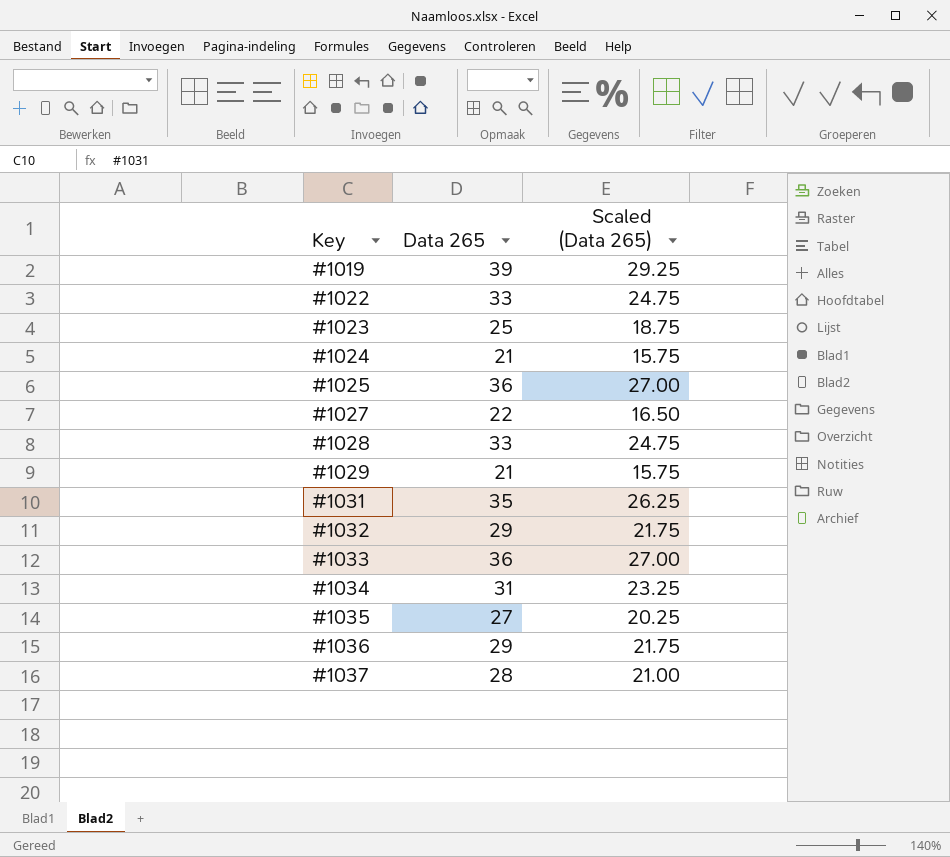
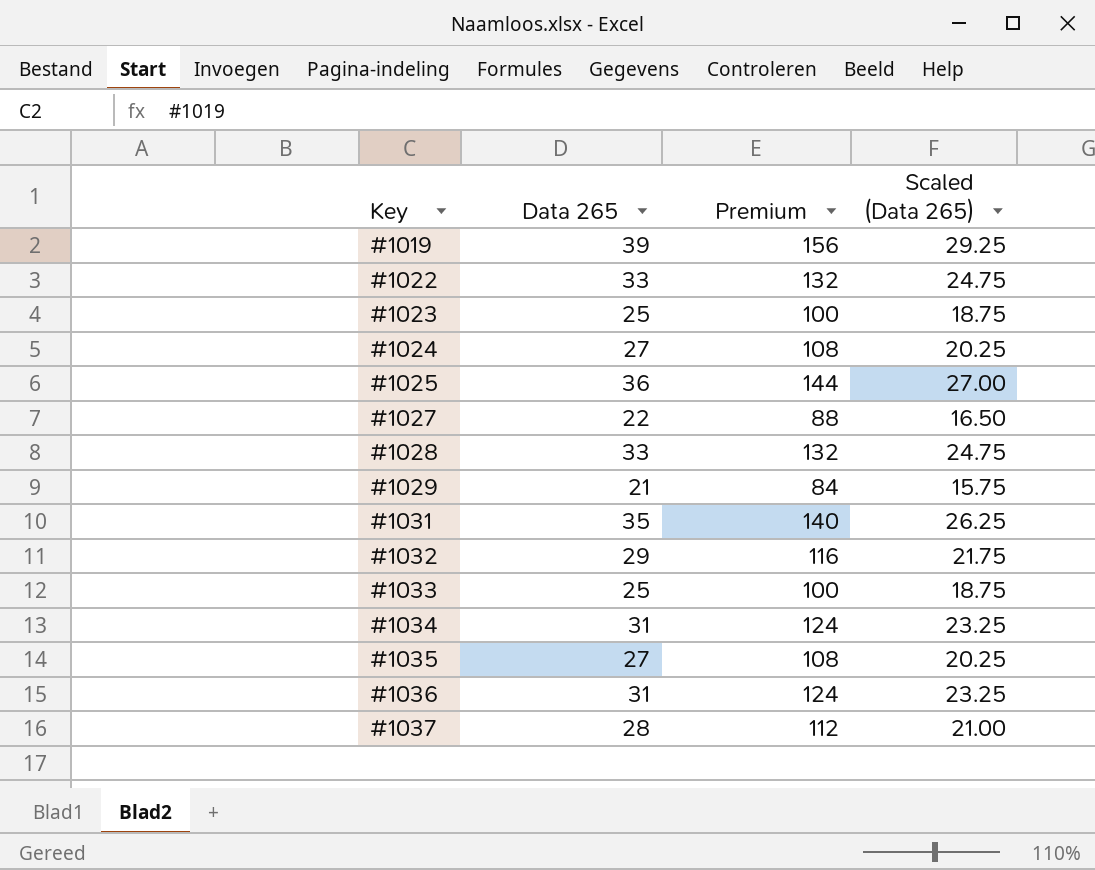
column Premium | formula: none -> [Data 265] * 4
#1024 | Data 265: 21 -> 27
#1024 | Scaled (Data 265): 15.75 -> 20.25
#1033 | Data 265: 36 -> 25
#1033 | Scaled (Data 265): 27.00 -> 18.75
#1036 | Data 265: 29 -> 31
#1036 | Scaled (Data 265): 21.75 -> 23.25

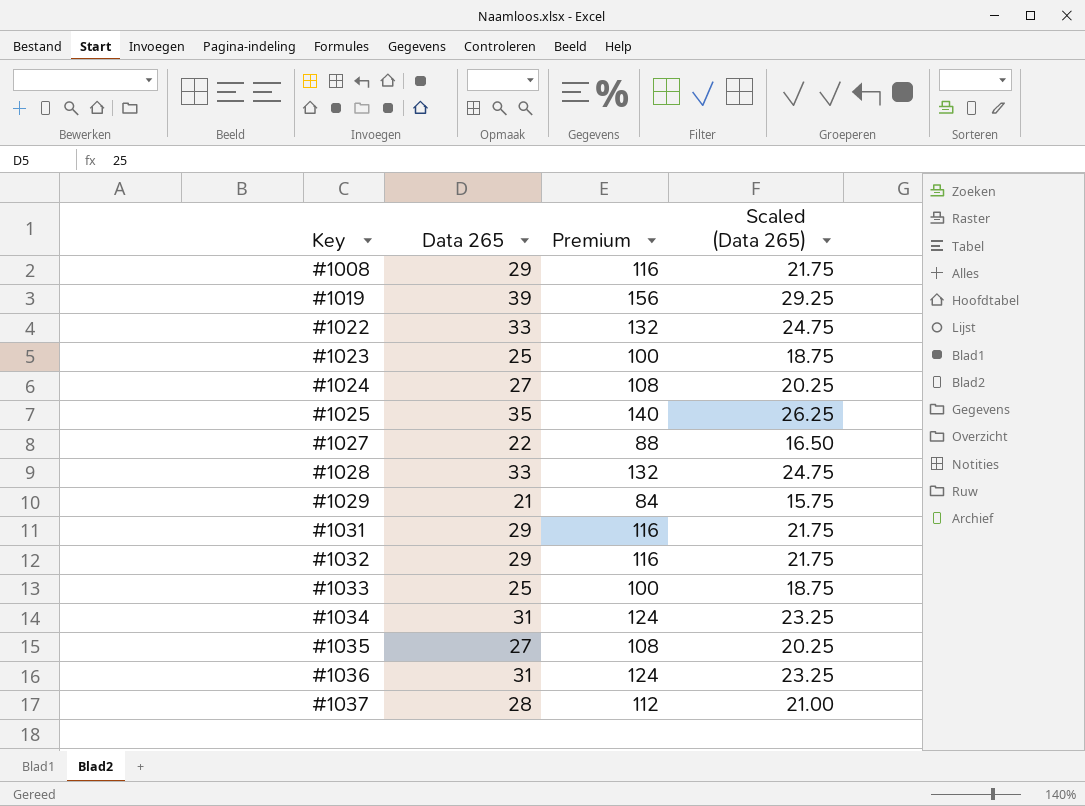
row #1008: none -> 29 | 116 | 21.75
#1025 | Data 265: 36 -> 35
#1025 | Premium: 144 -> 140
#1025 | Scaled (Data 265): 27.00 -> 26.25
#1031 | Data 265: 35 -> 29
#1031 | Premium: 140 -> 116
#1031 | Scaled (Data 265): 26.25 -> 21.75

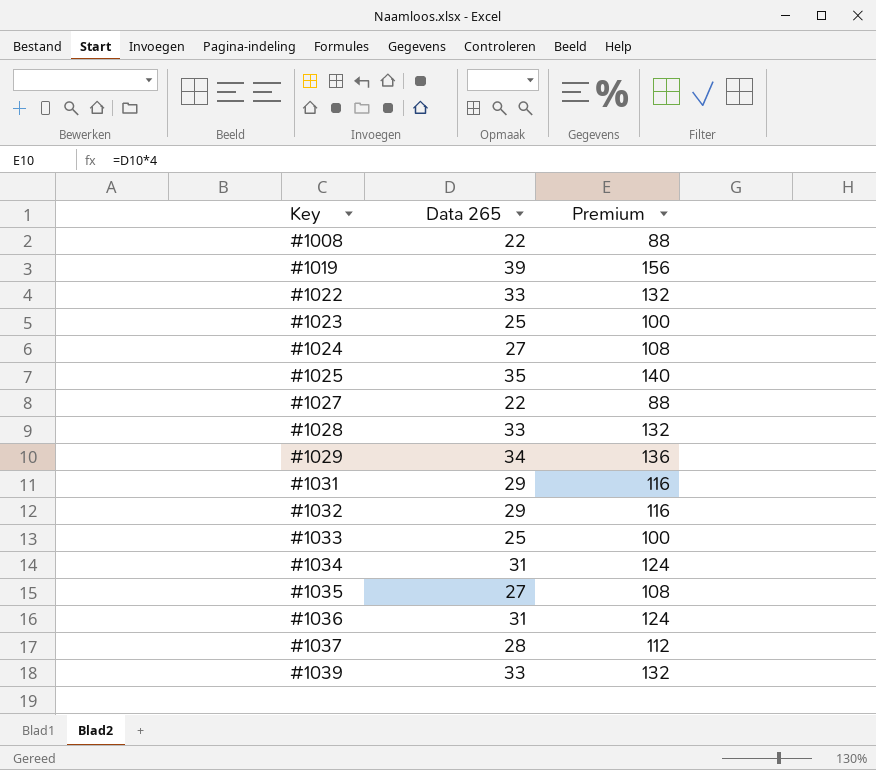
column Scaled (Data 265) | formula: [Data 265] * 0.75 -> none
#1008 | Data 265: 29 -> 22
#1008 | Premium: 116 -> 88
#1029 | Data 265: 21 -> 34
#1029 | Premium: 84 -> 136
row #1039: none -> 33 | 132

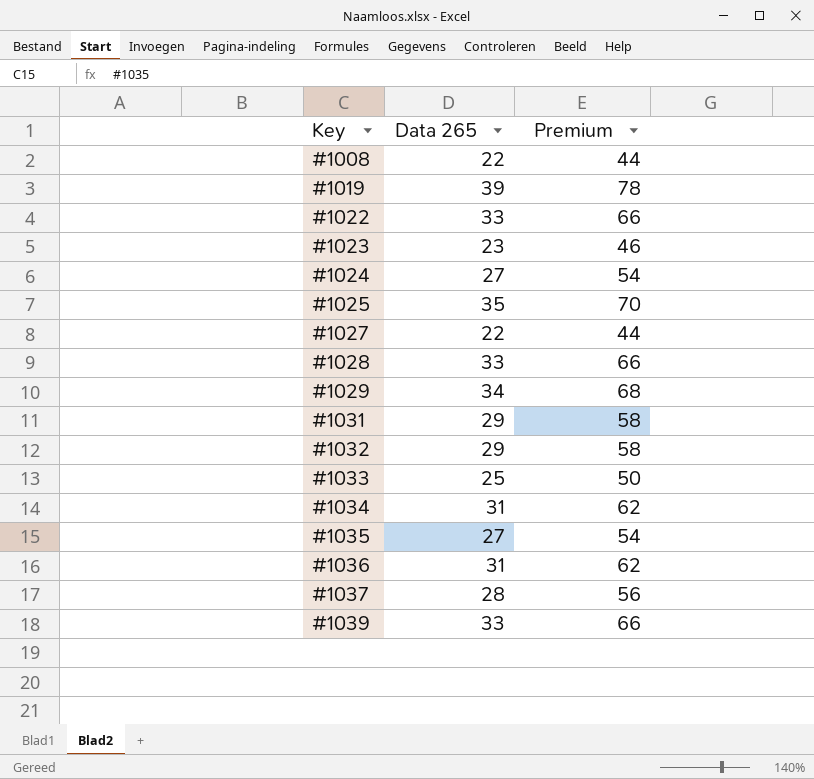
column Premium | formula: [Data 265] * 4 -> [Data 265] * 2
#1023 | Data 265: 25 -> 23

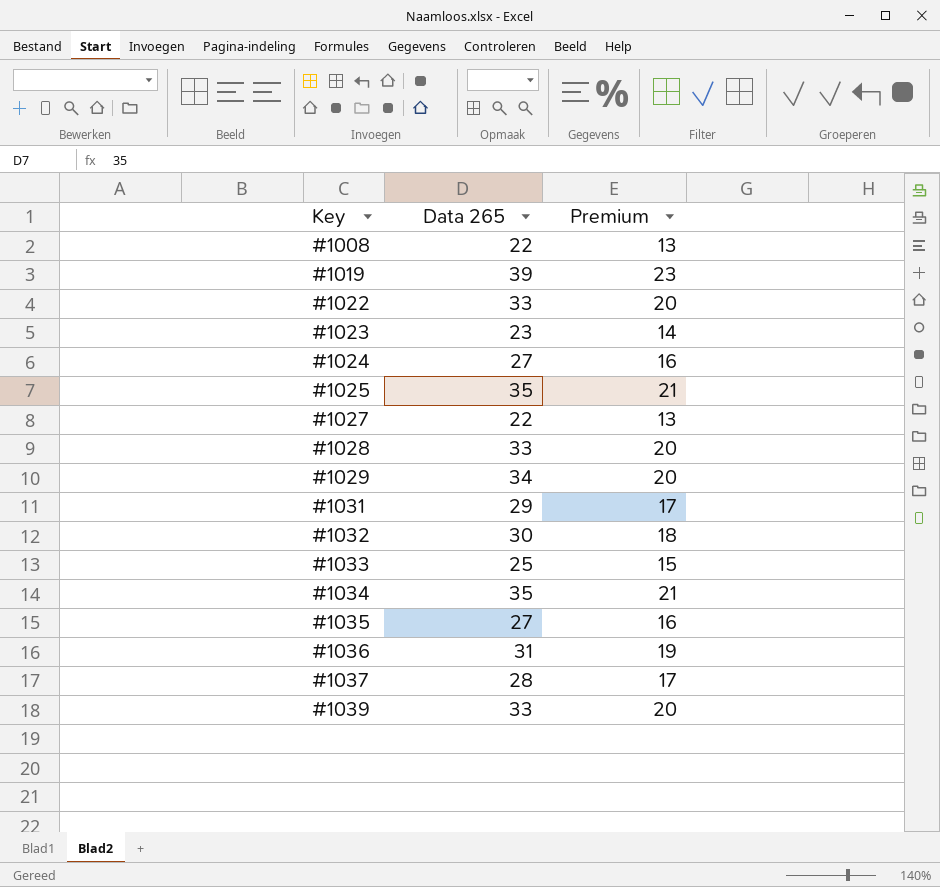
column Premium | formula: [Data 265] * 2 -> [Data 265] * 0.6
#1032 | Data 265: 29 -> 30
#1034 | Data 265: 31 -> 35

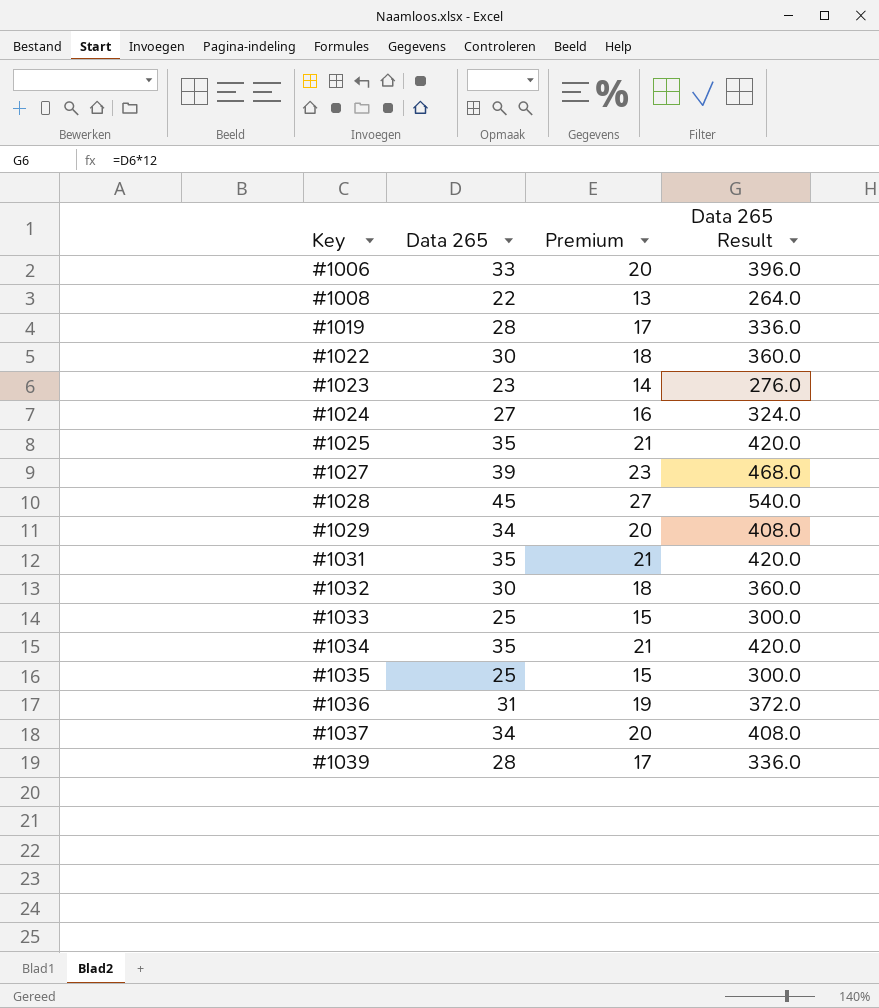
column Data 265 Result | formula: none -> [Data 265] * 12
row #1006: none -> 33 | 20 | 396.0
#1019 | Data 265: 39 -> 28
#1019 | Premium: 23 -> 17
#1022 | Data 265: 33 -> 30
#1022 | Premium: 20 -> 18
#1027 | Data 265: 22 -> 39
#1027 | Premium: 13 -> 23
#1028 | Data 265: 33 -> 45
#1028 | Premium: 20 -> 27
#1031 | Data 265: 29 -> 35
#1031 | Premium: 17 -> 21
#1035 | Data 265: 27 -> 25
#1035 | Premium: 16 -> 15
#1037 | Data 265: 28 -> 34
#1037 | Premium: 17 -> 20
#1039 | Data 265: 33 -> 28
#1039 | Premium: 20 -> 17

